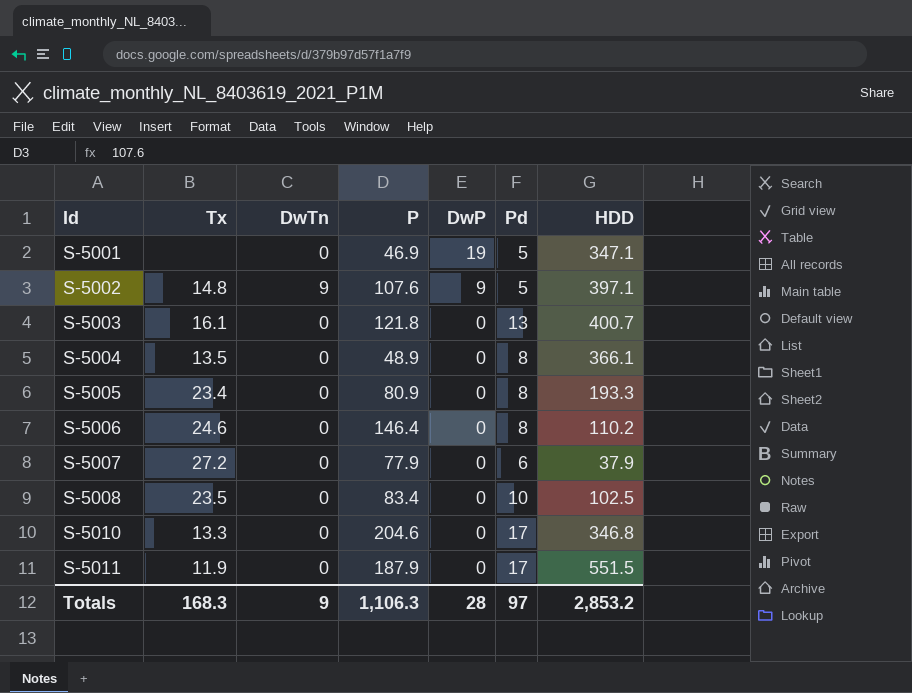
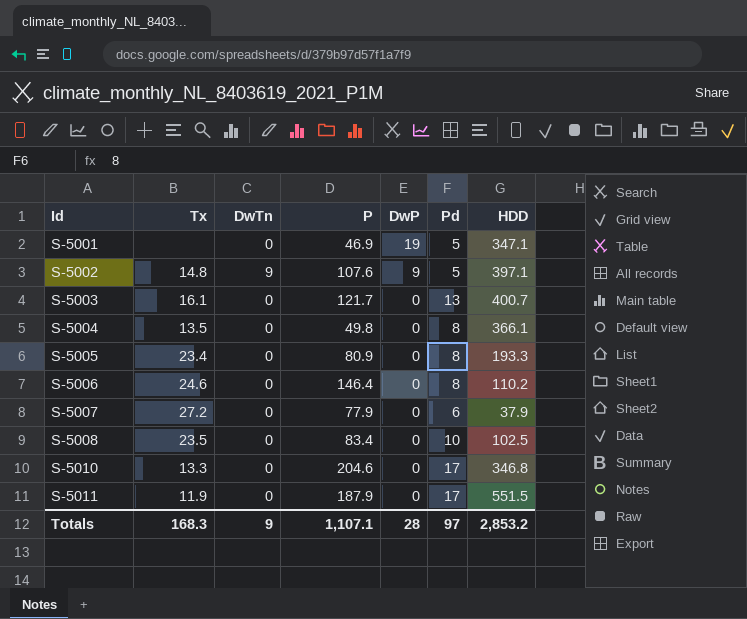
S-5003 | P: 121.8 -> 121.7
S-5004 | P: 48.9 -> 49.8
Totals | P: 1,106.3 -> 1,107.1

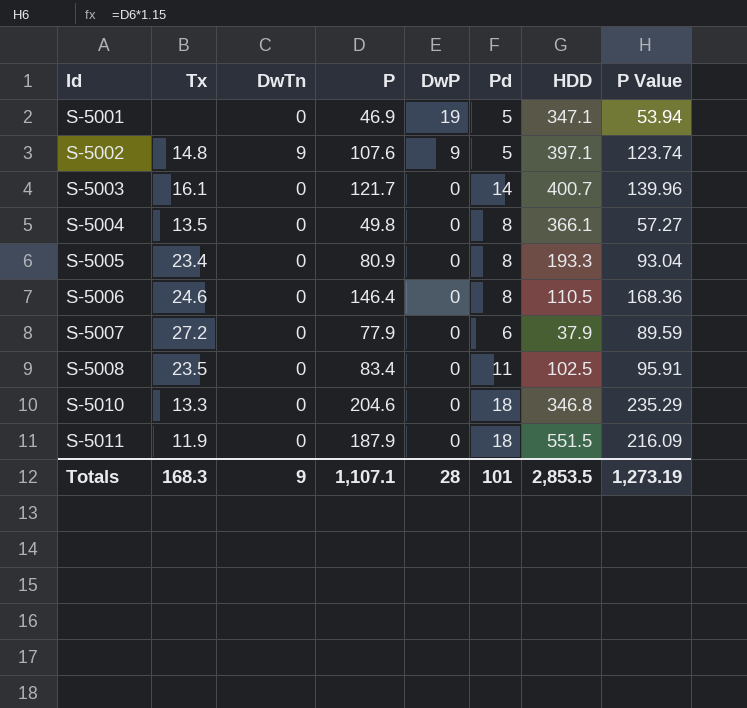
column P Value | formula: none -> [P] * 1.15
S-5003 | Pd: 13 -> 14
S-5006 | HDD: 110.2 -> 110.5
S-5008 | Pd: 10 -> 11
S-5010 | Pd: 17 -> 18
S-5011 | Pd: 17 -> 18
Totals | Pd: 97 -> 101
Totals | HDD: 2,853.2 -> 2,853.5

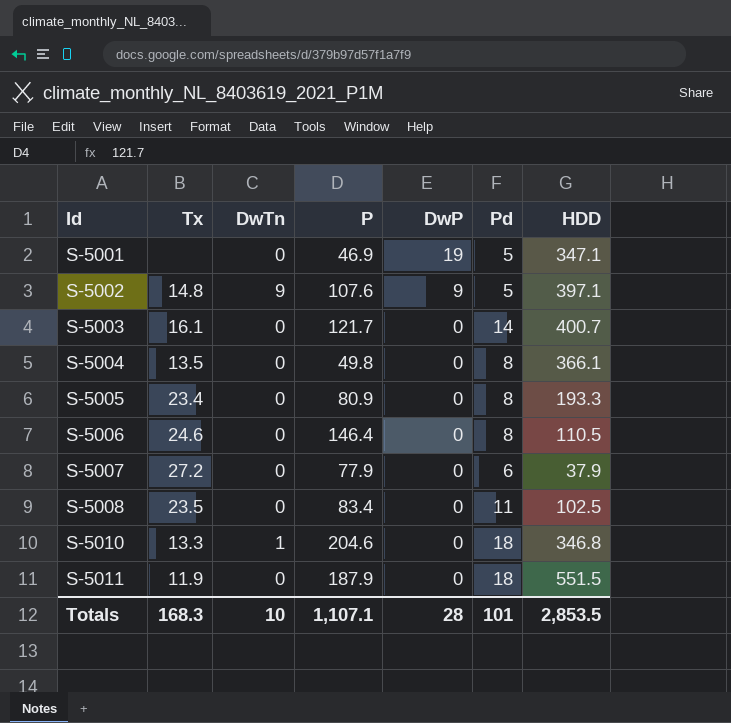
column P Value | formula: [P] * 1.15 -> none
S-5010 | DwTn: 0 -> 1
Totals | DwTn: 9 -> 10

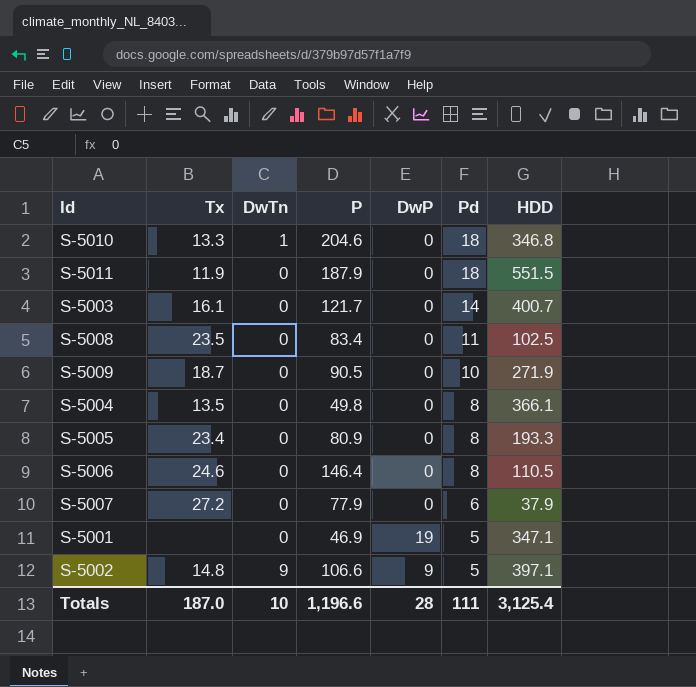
row order: Id ascending -> Pd descending
row S-5009: none -> 18.7 | 0 | 90.5 | 0 | 10 | 271.9
S-5002 | P: 107.6 -> 106.6
Totals | Tx: 168.3 -> 187.0
Totals | P: 1,107.1 -> 1,196.6
Totals | Pd: 101 -> 111
Totals | HDD: 2,853.5 -> 3,125.4

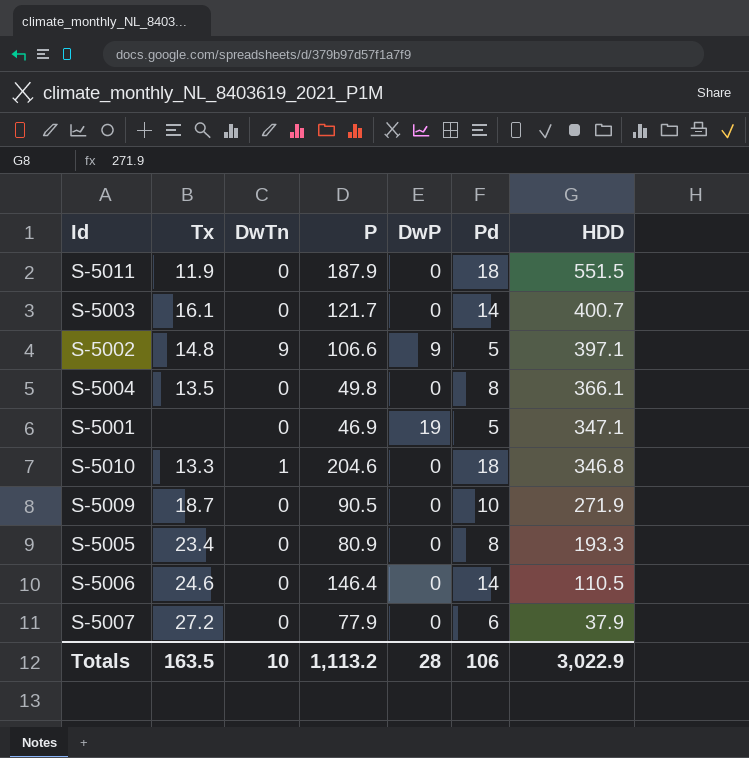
row order: Pd descending -> HDD descending
row S-5008: 23.5 | 0 | 83.4 | 0 | 11 | 102.5 -> none
S-5006 | Pd: 8 -> 14
Totals | Tx: 187.0 -> 163.5
Totals | P: 1,196.6 -> 1,113.2
Totals | Pd: 111 -> 106
Totals | HDD: 3,125.4 -> 3,022.9

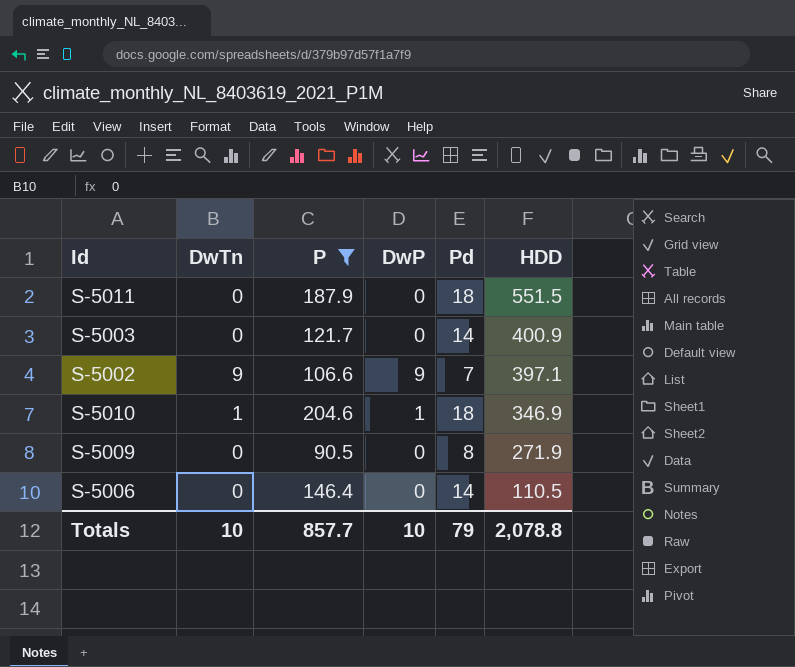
filter: none -> P >= 90.5
column Tx | position: 2 -> none
S-5003 | HDD: 400.7 -> 400.9
S-5002 | Pd: 5 -> 7
S-5010 | DwP: 0 -> 1
S-5010 | HDD: 346.8 -> 346.9
S-5009 | Pd: 10 -> 8
Totals | P: 1,113.2 -> 857.7
Totals | DwP: 28 -> 10
Totals | Pd: 106 -> 79
Totals | HDD: 3,022.9 -> 2,078.8

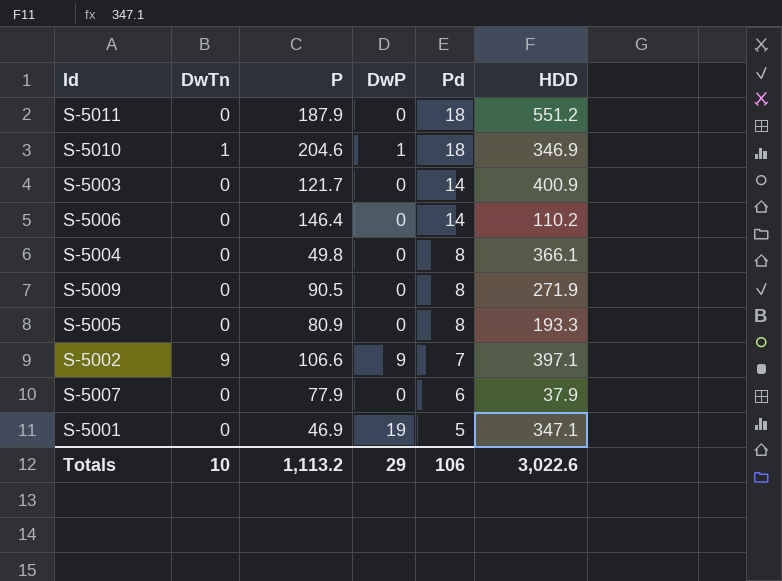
filter: P >= 90.5 -> none
row order: HDD descending -> Pd descending
S-5011 | HDD: 551.5 -> 551.2
S-5006 | HDD: 110.5 -> 110.2
Totals | P: 857.7 -> 1,113.2
Totals | DwP: 10 -> 29
Totals | Pd: 79 -> 106
Totals | HDD: 2,078.8 -> 3,022.6

